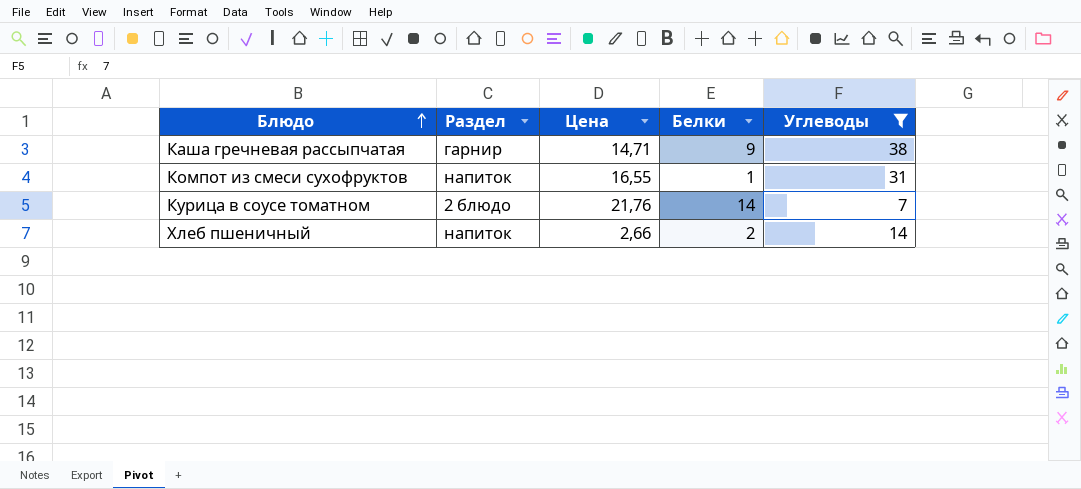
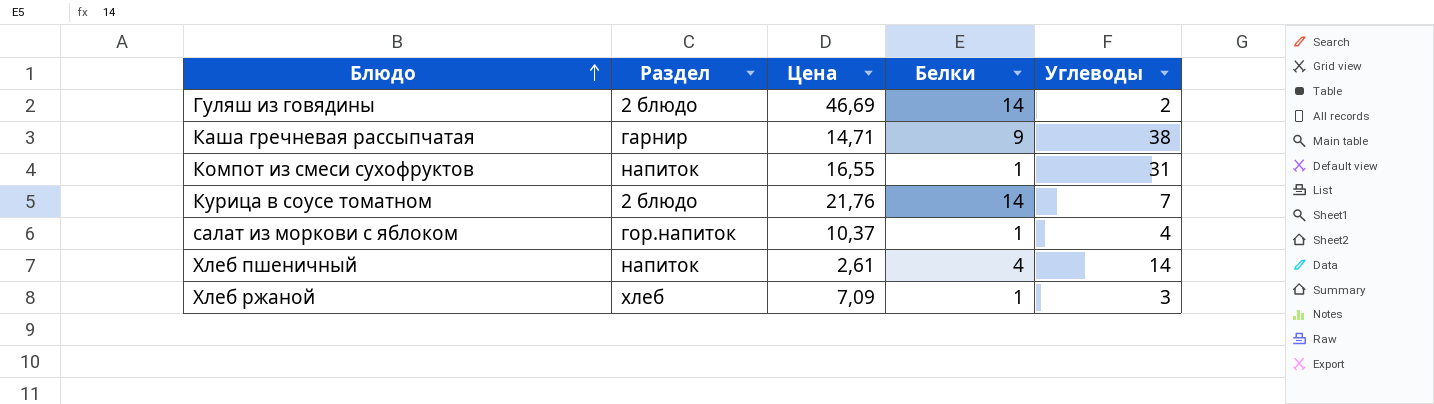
filter: Углеводы >= 7 -> none
Хлеб пшеничный | Цена: 2,66 -> 2,61
Хлеб пшеничный | Белки: 2 -> 4

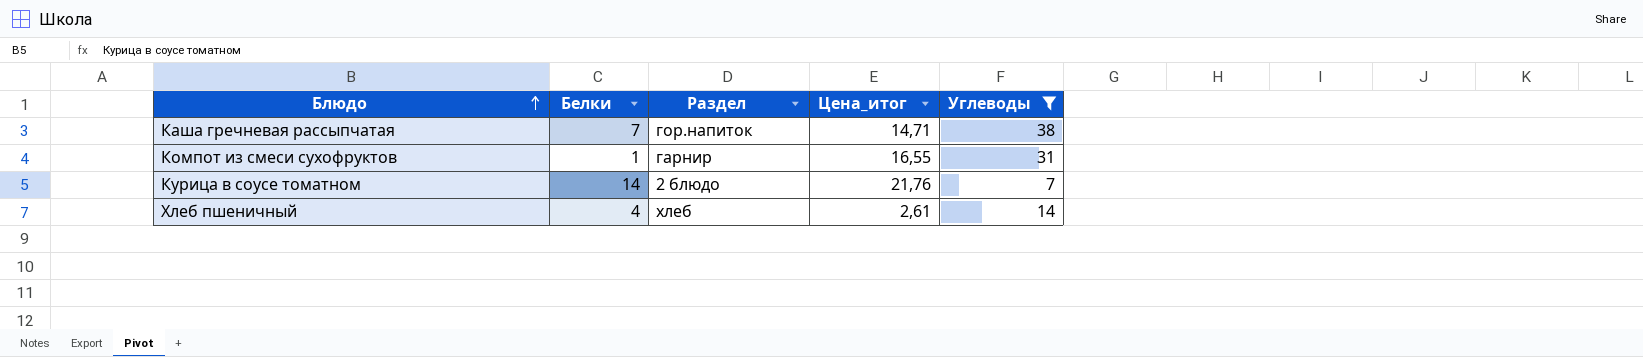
filter: none -> Углеводы >= 7
column Белки | position: 4 -> 2
column name: Цена -> Цена_итог
Каша гречневая рассыпчатая | Белки: 9 -> 7
Каша гречневая рассыпчатая | Раздел: гарнир -> гор.напиток
Компот из смеси сухофруктов | Раздел: напиток -> гарнир
Хлеб пшеничный | Раздел: напиток -> хлеб

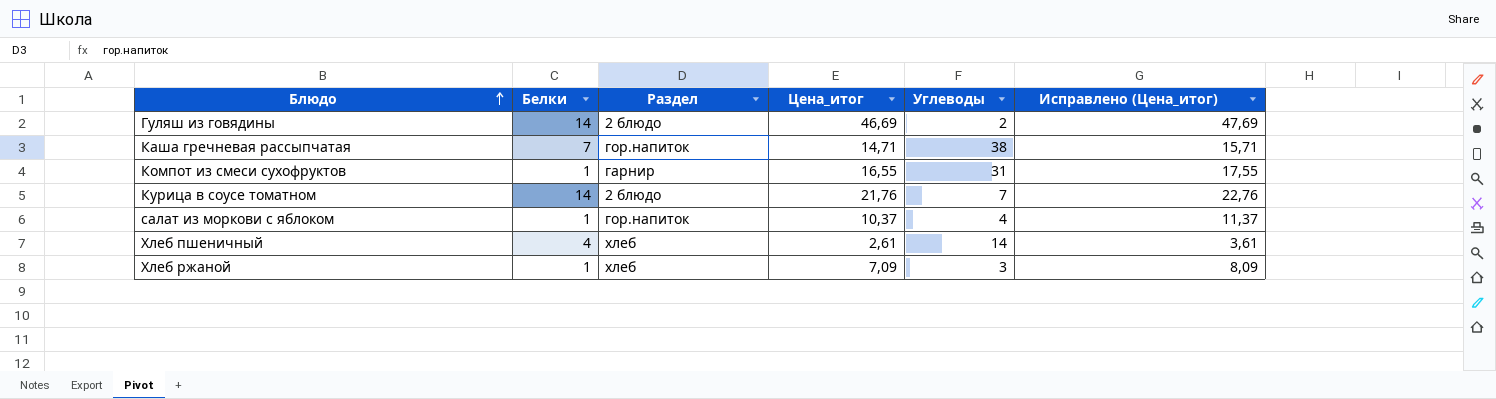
filter: Углеводы >= 7 -> none
column Исправлено (Цена_итог) | formula: none -> [Цена_итог] + 1

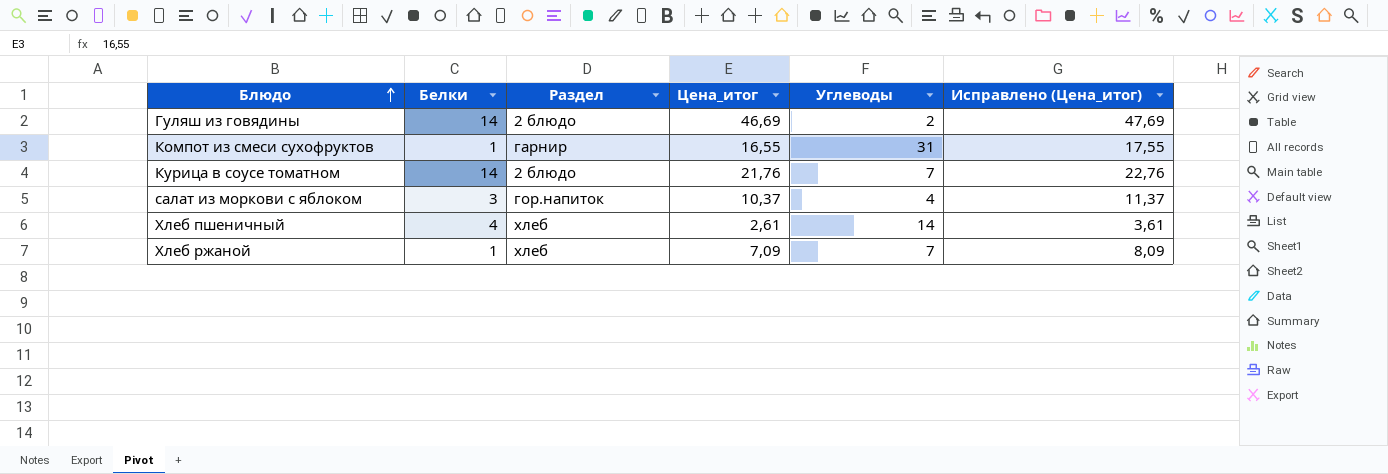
row Каша гречневая рассыпчатая: 7 | гор.напиток | 14,71 | 38 | 15,71 -> none
салат из моркови с яблоком | Белки: 1 -> 3
Хлеб ржаной | Углеводы: 3 -> 7

